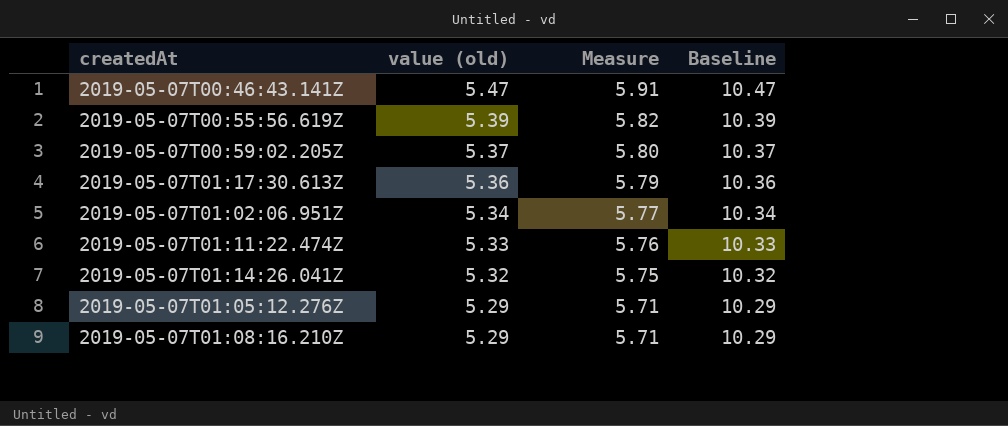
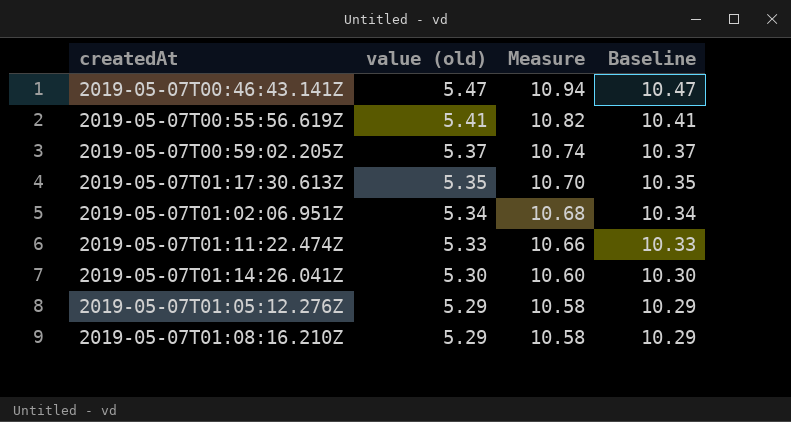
column Measure | formula: [value (old)] * 1.08 -> [value (old)] * 2
2019-05-07T00:55:56.619Z | value (old): 5.39 -> 5.41
2019-05-07T00:55:56.619Z | Baseline: 10.39 -> 10.41
2019-05-07T01:17:30.613Z | value (old): 5.36 -> 5.35
2019-05-07T01:17:30.613Z | Baseline: 10.36 -> 10.35
2019-05-07T01:14:26.041Z | value (old): 5.32 -> 5.30
2019-05-07T01:14:26.041Z | Baseline: 10.32 -> 10.30

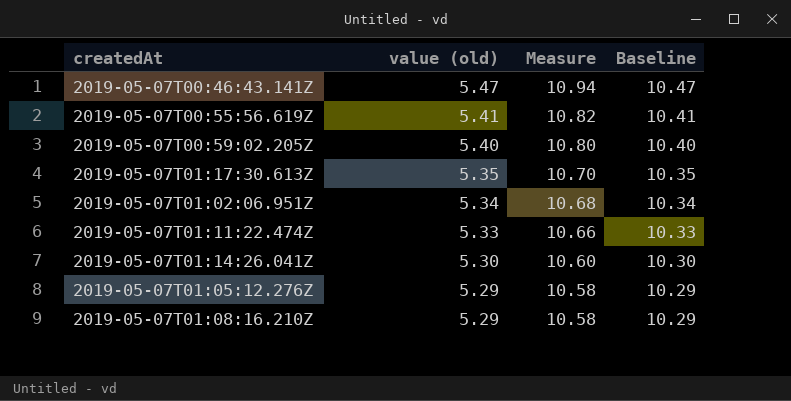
2019-05-07T00:59:02.205Z | value (old): 5.37 -> 5.40
2019-05-07T00:59:02.205Z | Measure: 10.74 -> 10.80
2019-05-07T00:59:02.205Z | Baseline: 10.37 -> 10.40

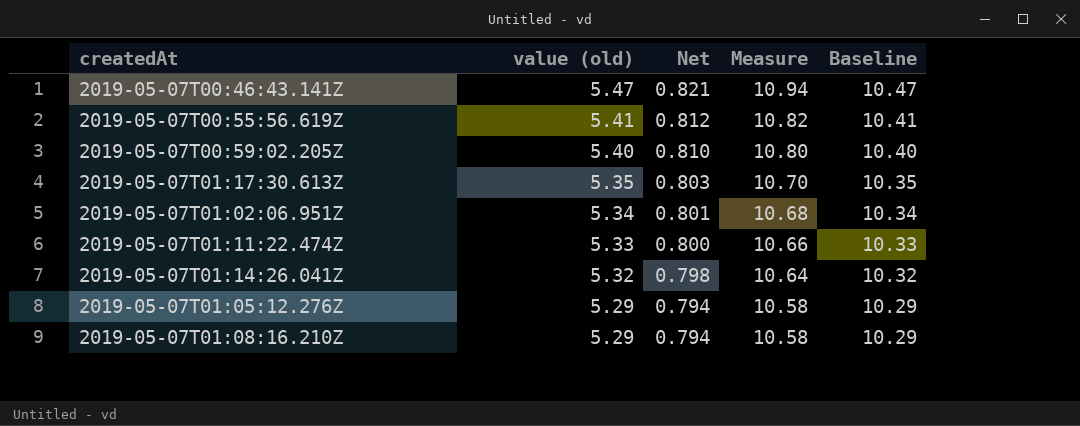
column Net | formula: none -> [value (old)] * 0.15
2019-05-07T01:14:26.041Z | value (old): 5.30 -> 5.32
2019-05-07T01:14:26.041Z | Measure: 10.60 -> 10.64
2019-05-07T01:14:26.041Z | Baseline: 10.30 -> 10.32

